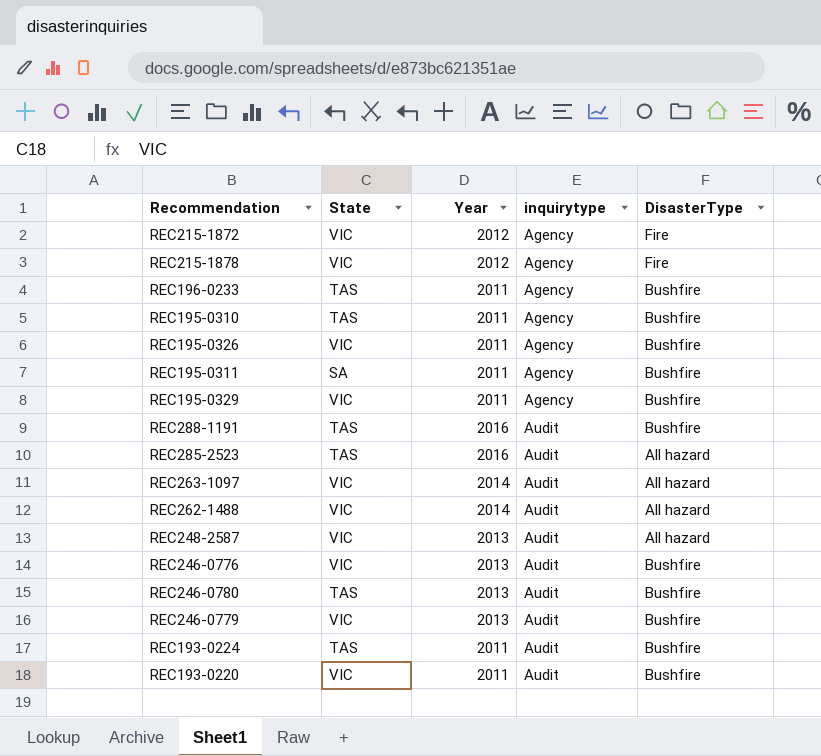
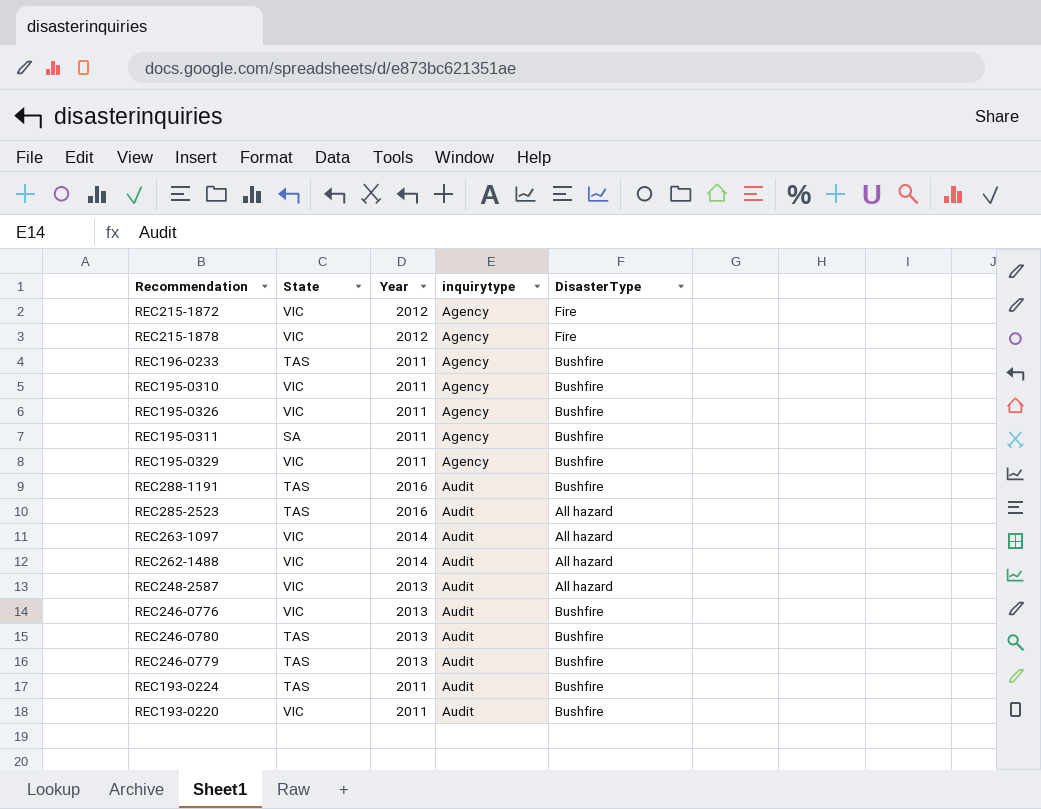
REC195-0310 | State: TAS -> VIC
REC246-0779 | State: VIC -> TAS

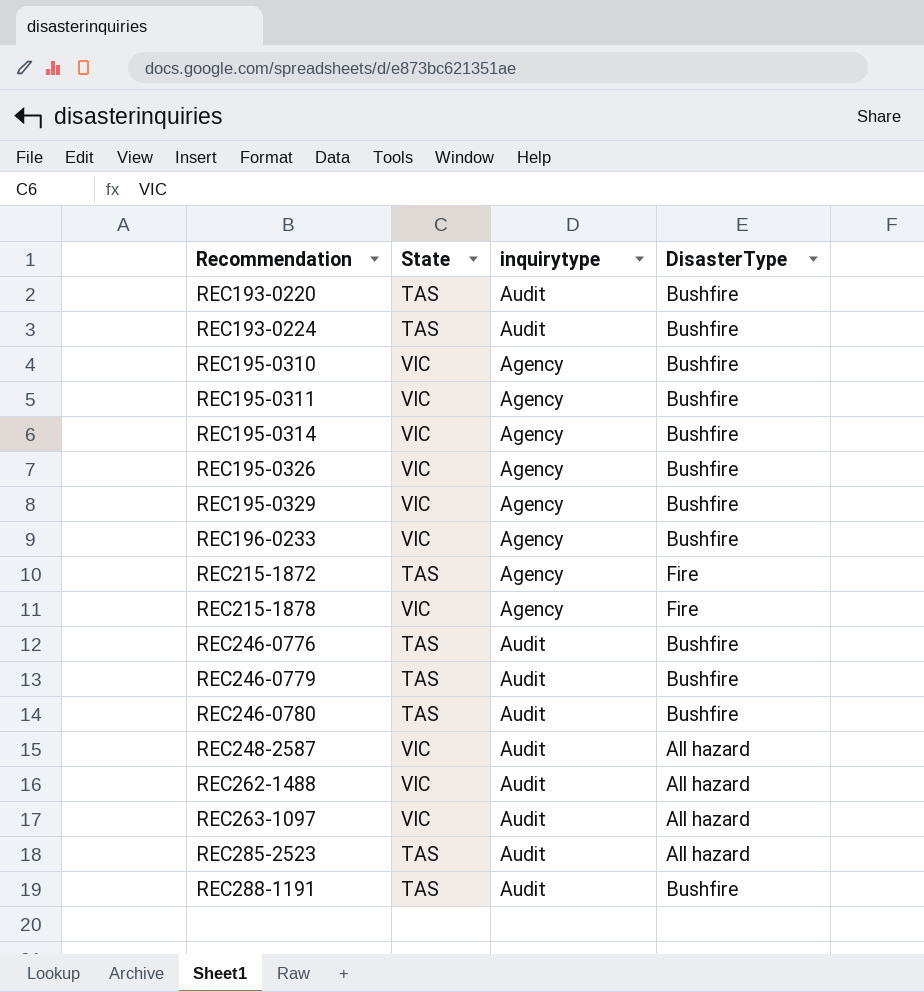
row order: inquirytype ascending -> Recommendation ascending
column Year | position: 3 -> none
REC193-0220 | State: VIC -> TAS
REC195-0311 | State: SA -> VIC
row REC195-0314: none -> VIC | Agency | Bushfire
REC196-0233 | State: TAS -> VIC
REC215-1872 | State: VIC -> TAS
REC246-0776 | State: VIC -> TAS

